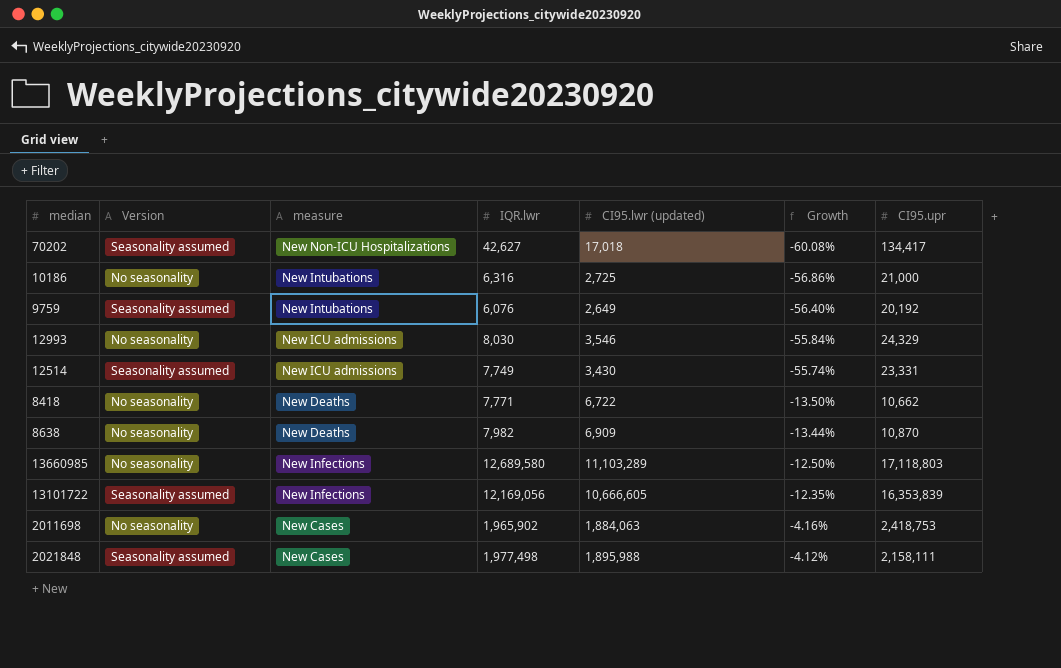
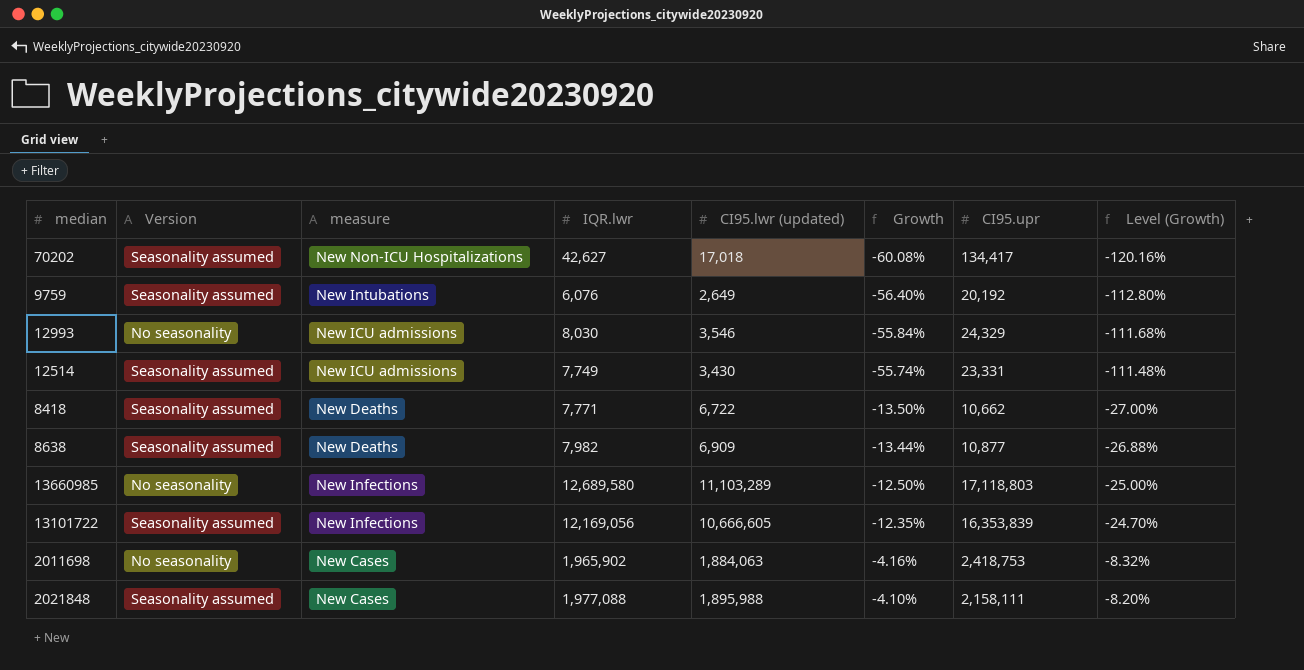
column Level (Growth) | formula: none -> [Growth] * 2
row 10186: No seasonality | New Intubations | 6,316 | 2,725 | -56.86% | 21,000 -> none
8418 | Version: No seasonality -> Seasonality assumed
8638 | Version: No seasonality -> Seasonality assumed
8638 | CI95.upr: 10,870 -> 10,877
2021848 | IQR.lwr: 1,977,498 -> 1,977,088
2021848 | Growth: -4.12% -> -4.10%

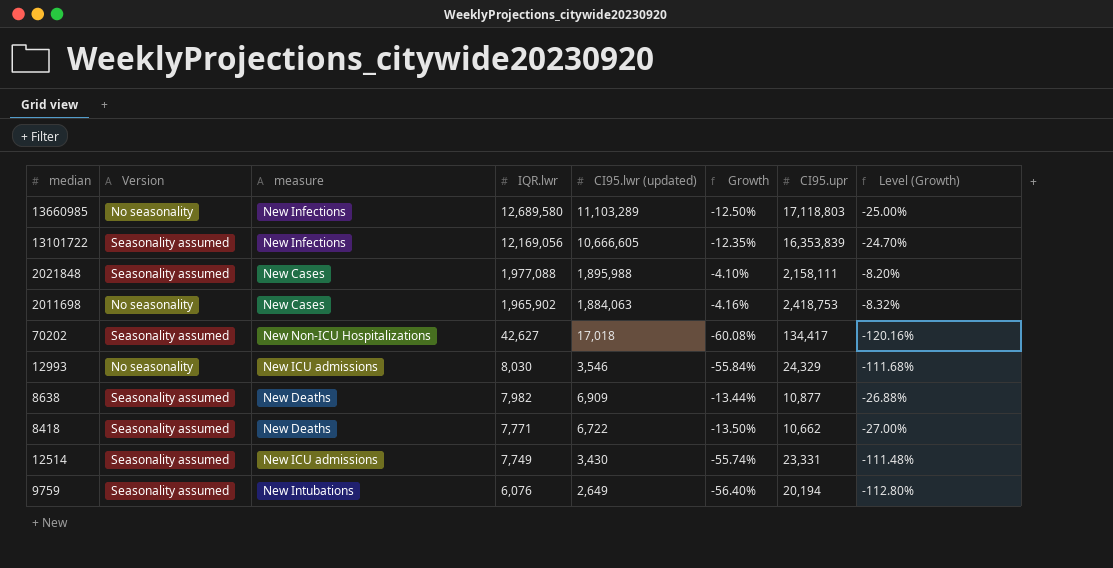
row order: Growth ascending -> IQR.lwr descending
9759 | CI95.upr: 20,192 -> 20,194

